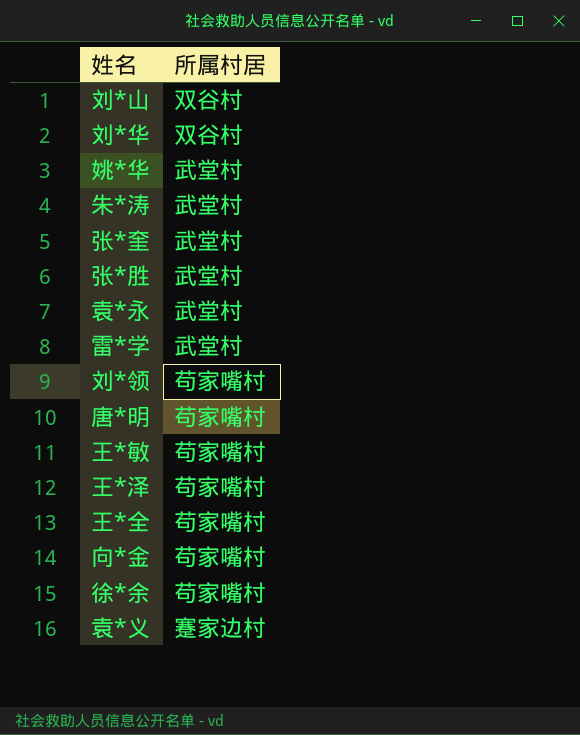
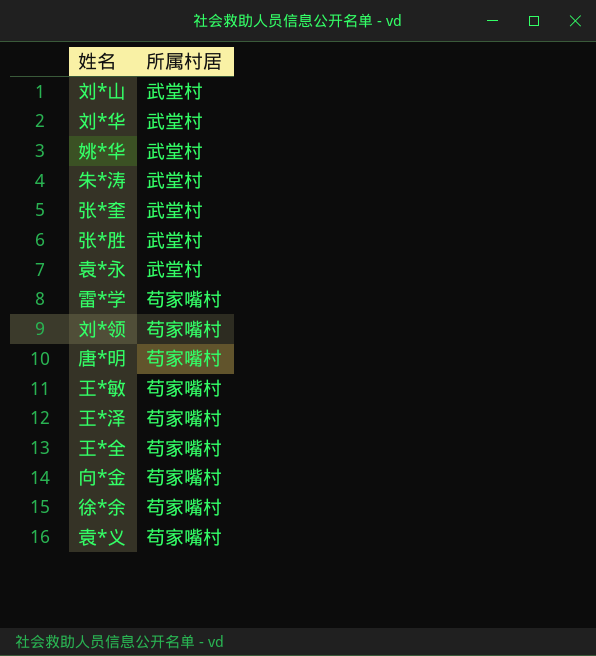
刘*山 | 所属村居: 双谷村 -> 武堂村
刘*华 | 所属村居: 双谷村 -> 武堂村
雷*学 | 所属村居: 武堂村 -> 苟家嘴村
袁*义 | 所属村居: 蹇家边村 -> 苟家嘴村

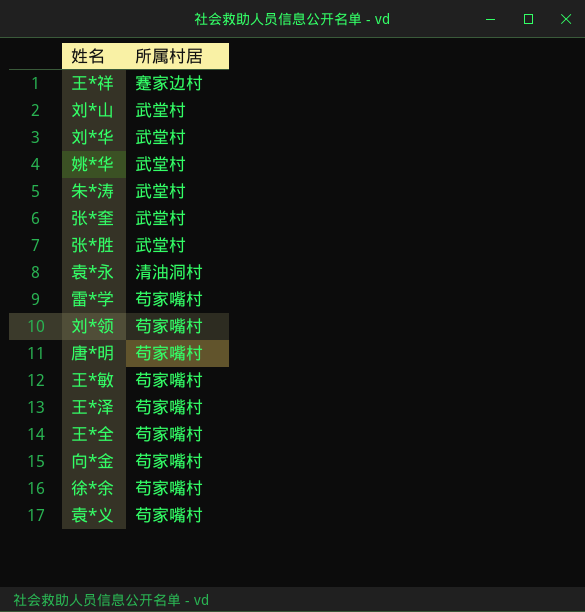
row 王*祥: none -> 蹇家边村
袁*永 | 所属村居: 武堂村 -> 清油洞村

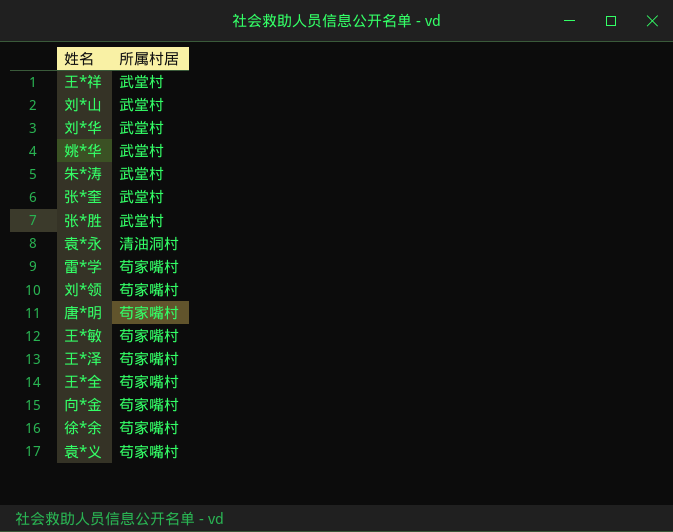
王*祥 | 所属村居: 蹇家边村 -> 武堂村

